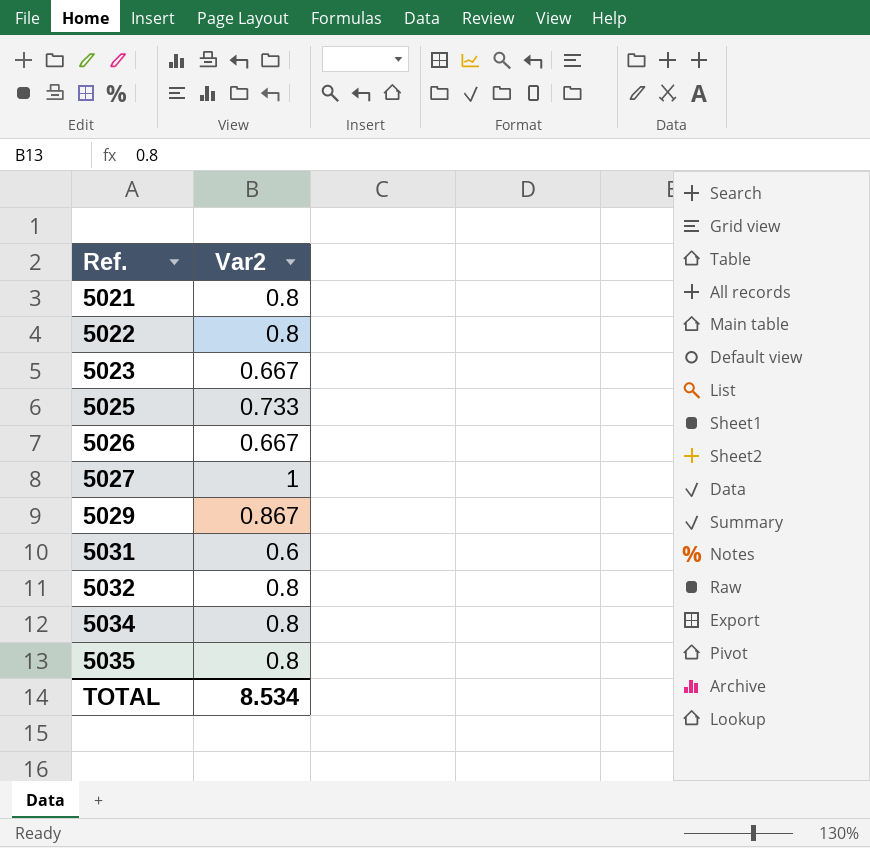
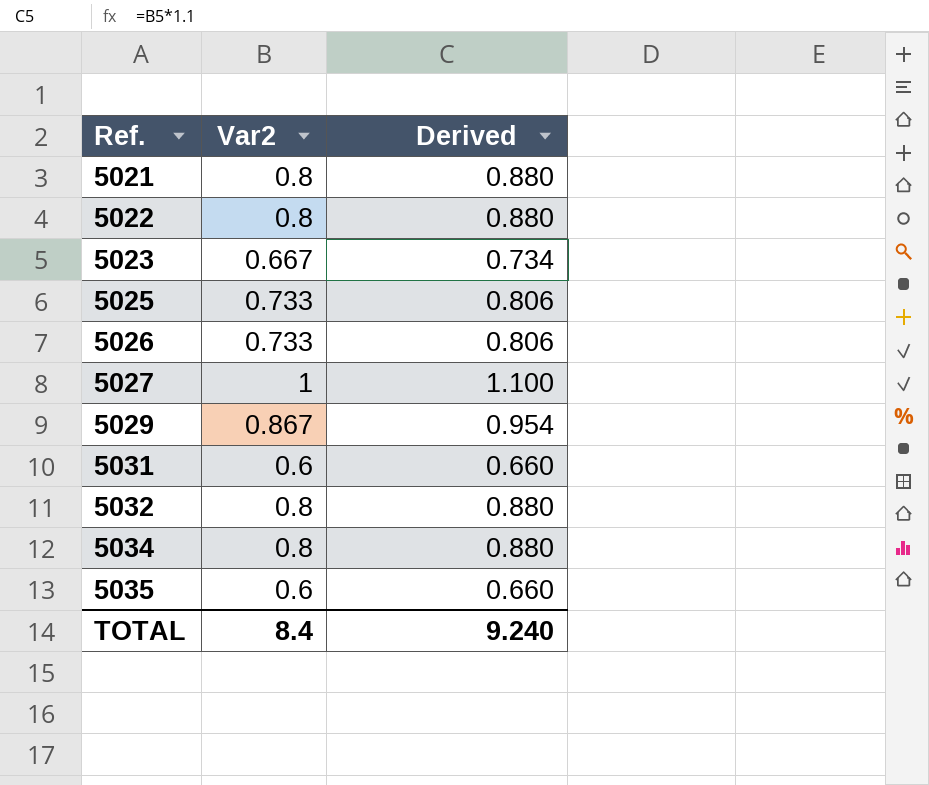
column Derived | formula: none -> [Var2] * 1.1
5026 | Var2: 0.667 -> 0.733
5035 | Var2: 0.8 -> 0.6
TOTAL | Var2: 8.534 -> 8.4

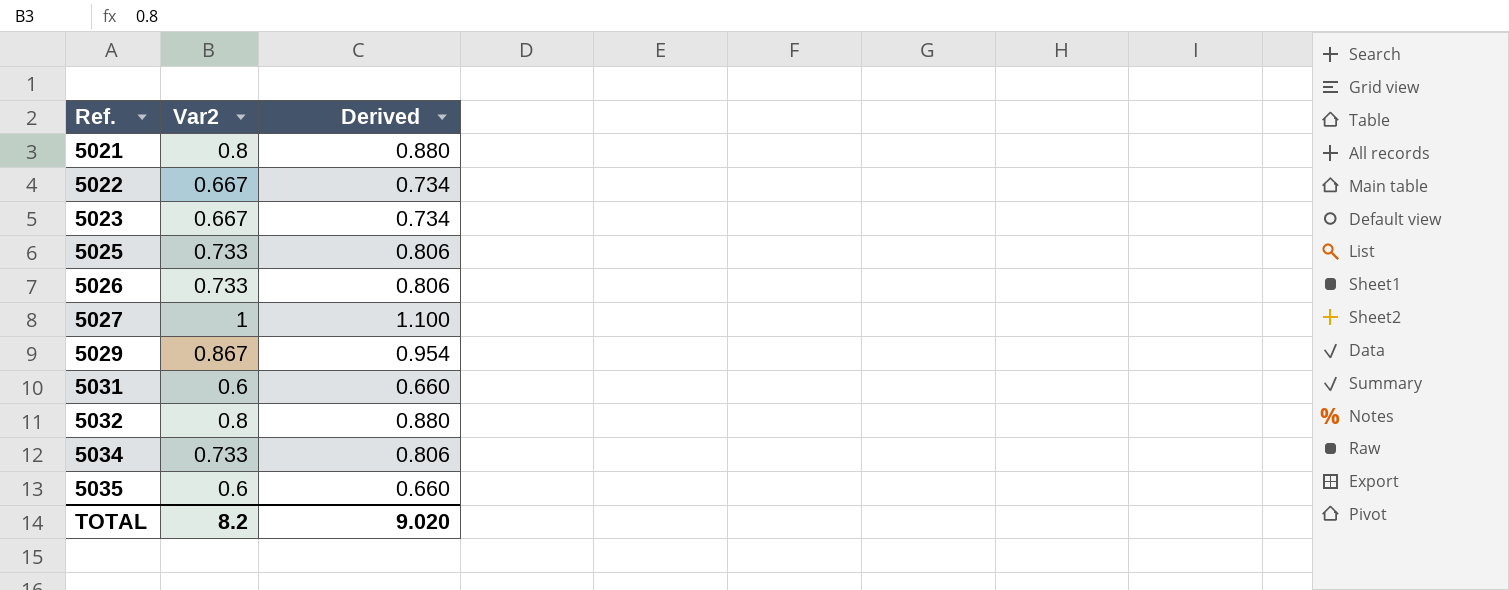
5022 | Var2: 0.8 -> 0.667
5022 | Derived: 0.880 -> 0.734
5034 | Var2: 0.8 -> 0.733
5034 | Derived: 0.880 -> 0.806
TOTAL | Var2: 8.4 -> 8.2
TOTAL | Derived: 9.240 -> 9.020

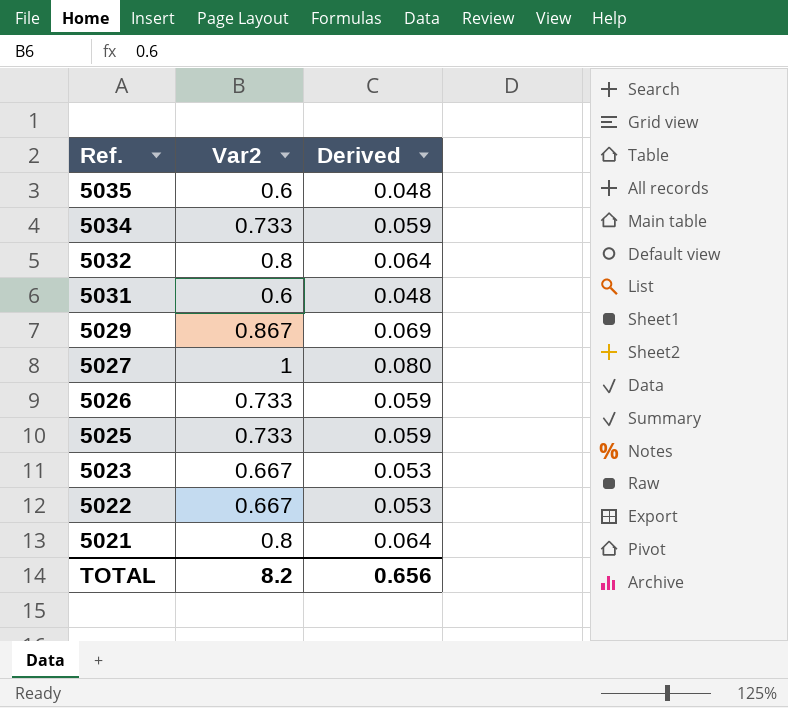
row order: Ref. ascending -> Ref. descending
column Derived | formula: [Var2] * 1.1 -> [Var2] * 0.08
TOTAL | Derived: 9.020 -> 0.656

